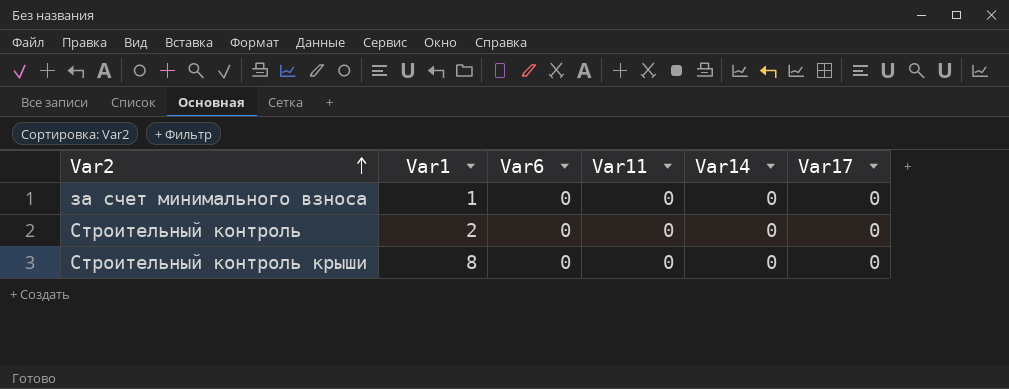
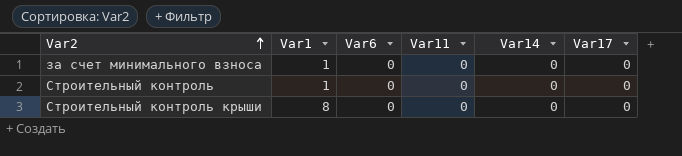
Строительный контроль | Var1: 2 -> 1

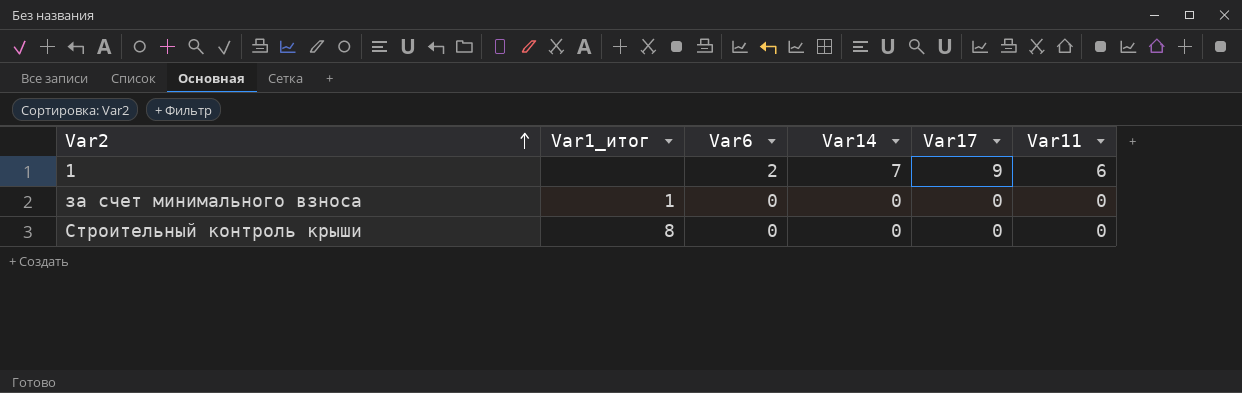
column name: Var1 -> Var1_итог
column Var11 | position: 4 -> 6
row Строительный контроль: 1 | 0 | 0 | 0 | 0 -> none
row 1: none -> none | 2 | 7 | 9 | 6

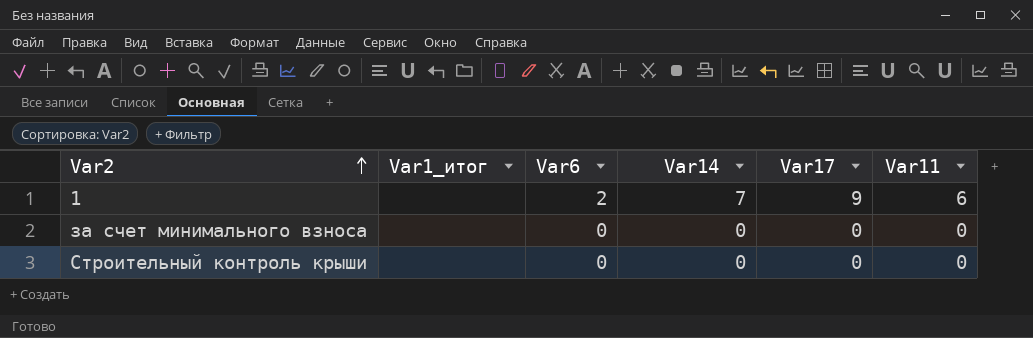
за счет минимального взноса | Var1_итог: 1 -> none
Строительный контроль крыши | Var1_итог: 8 -> none

